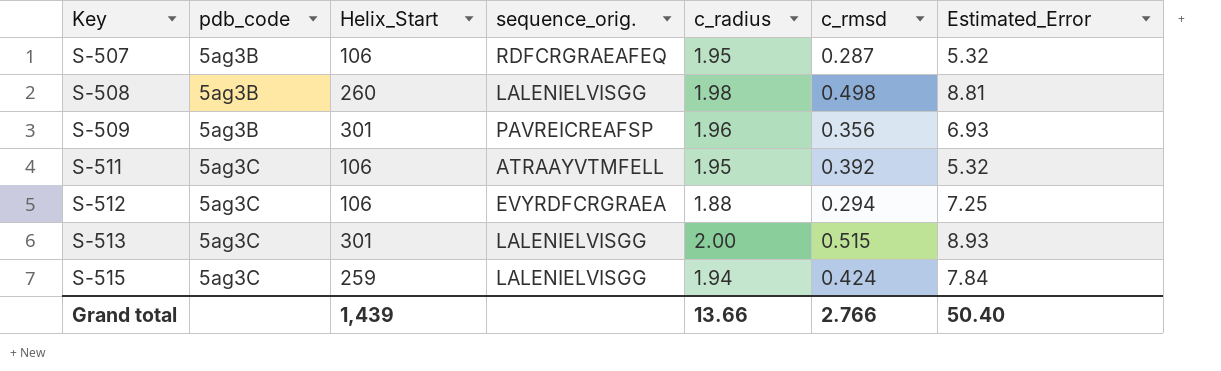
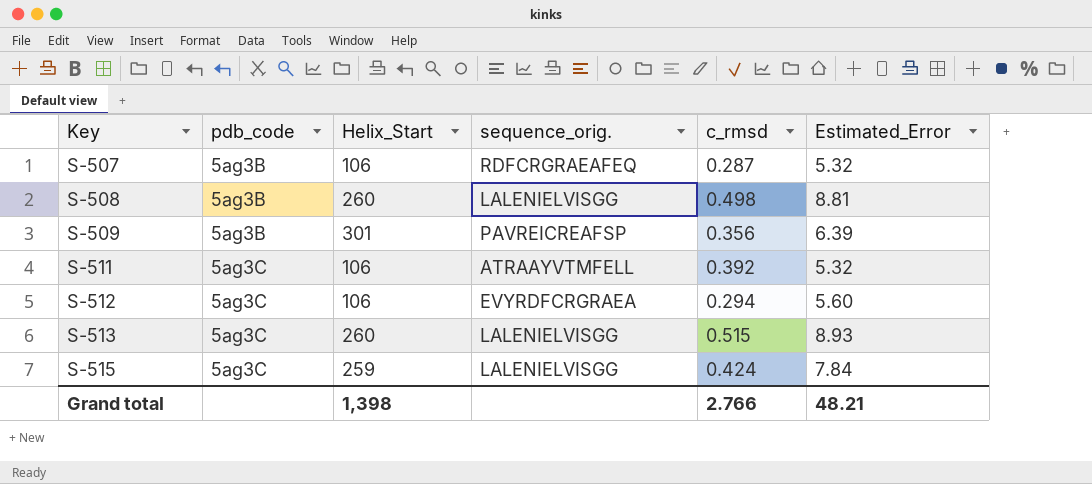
column c_radius | position: 5 -> none
S-509 | Estimated_Error: 6.93 -> 6.39
S-512 | Estimated_Error: 7.25 -> 5.60
S-513 | Helix_Start: 301 -> 260
Grand total | Helix_Start: 1,439 -> 1,398
Grand total | Estimated_Error: 50.40 -> 48.21

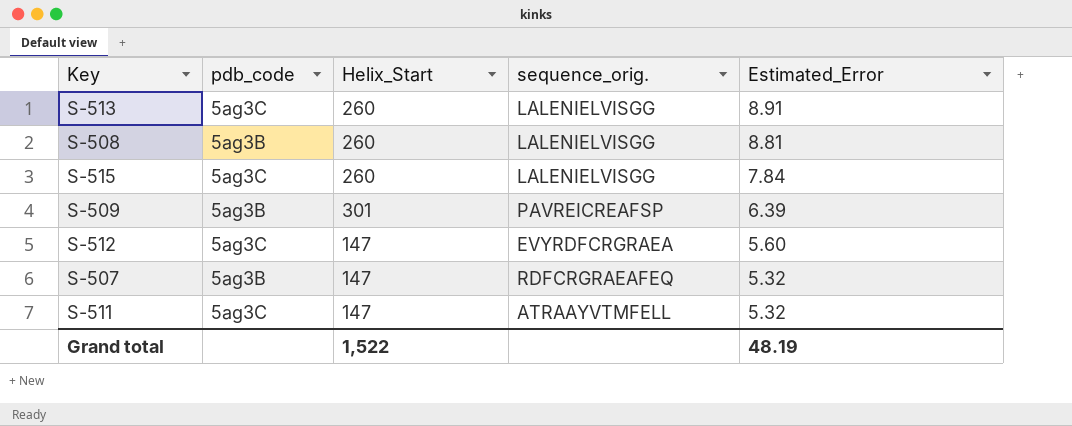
row order: Key ascending -> Estimated_Error descending
column c_rmsd | position: 5 -> none
S-513 | Estimated_Error: 8.93 -> 8.91
S-515 | Helix_Start: 259 -> 260
S-512 | Helix_Start: 106 -> 147
S-507 | Helix_Start: 106 -> 147
S-511 | Helix_Start: 106 -> 147
Grand total | Helix_Start: 1,398 -> 1,522
Grand total | Estimated_Error: 48.21 -> 48.19

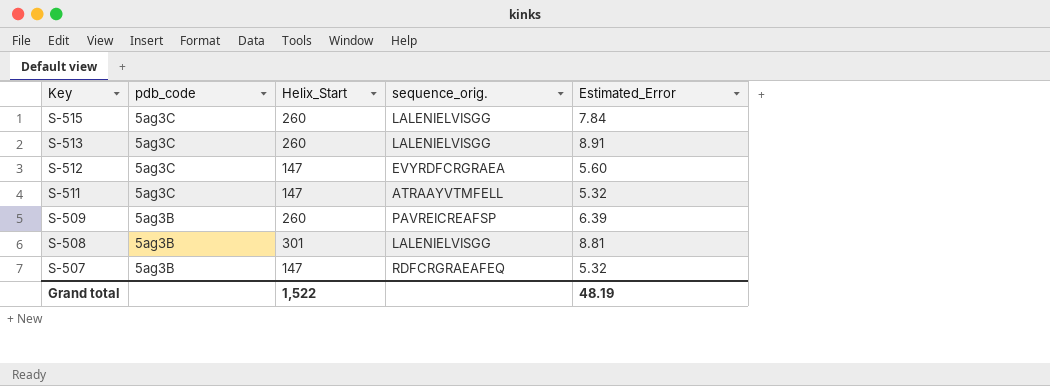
row order: Estimated_Error descending -> Key descending
S-509 | Helix_Start: 301 -> 260
S-508 | Helix_Start: 260 -> 301

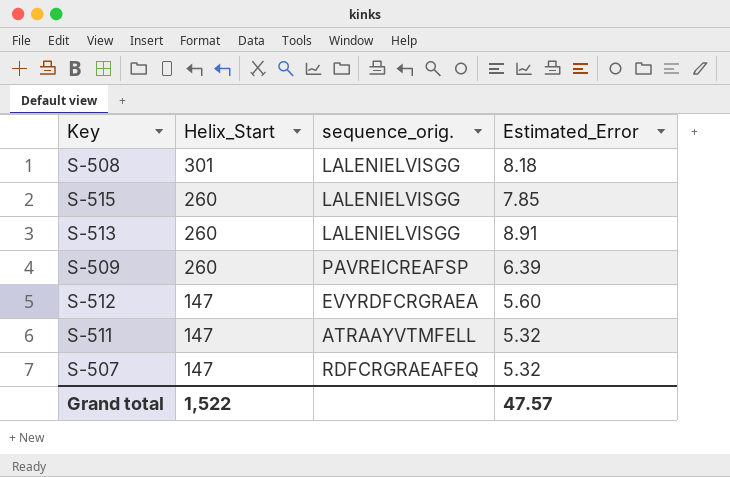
row order: Key descending -> Helix_Start descending
column pdb_code | position: 2 -> none
S-508 | Estimated_Error: 8.81 -> 8.18
S-515 | Estimated_Error: 7.84 -> 7.85
Grand total | Estimated_Error: 48.19 -> 47.57

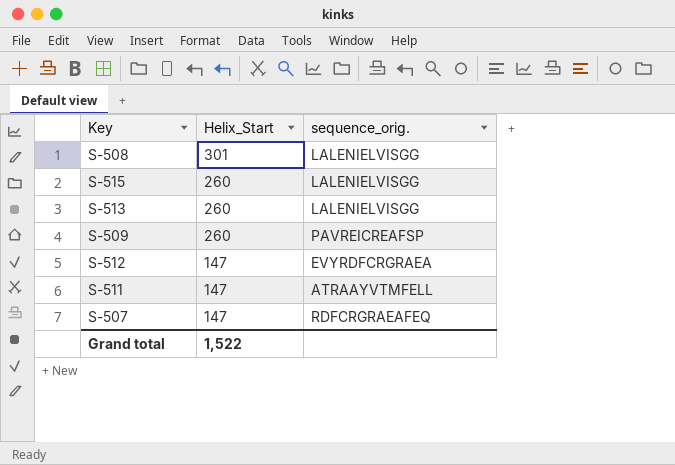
column Estimated_Error | position: 4 -> none

